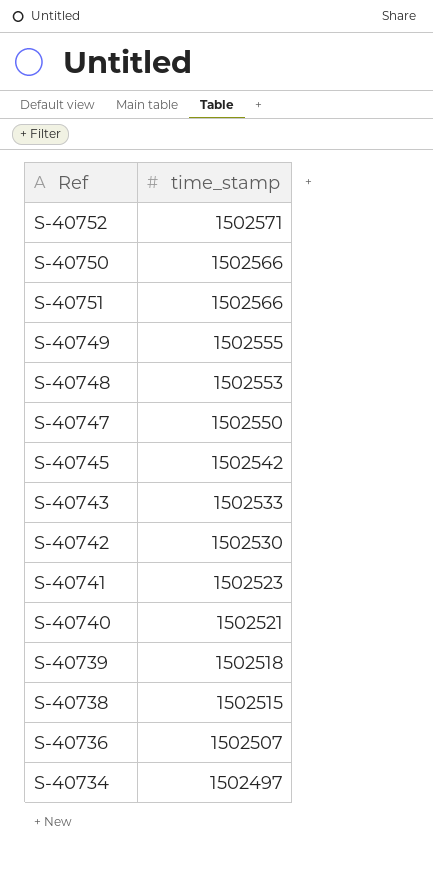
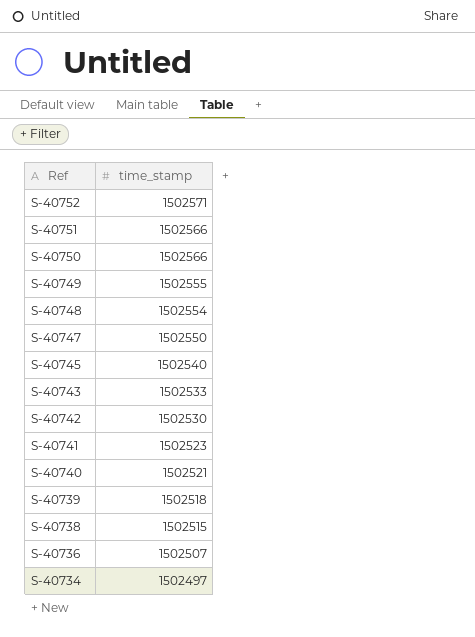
row order: time_stamp descending -> Ref descending
S-40748 | time_stamp: 1502553 -> 1502554
S-40745 | time_stamp: 1502542 -> 1502540

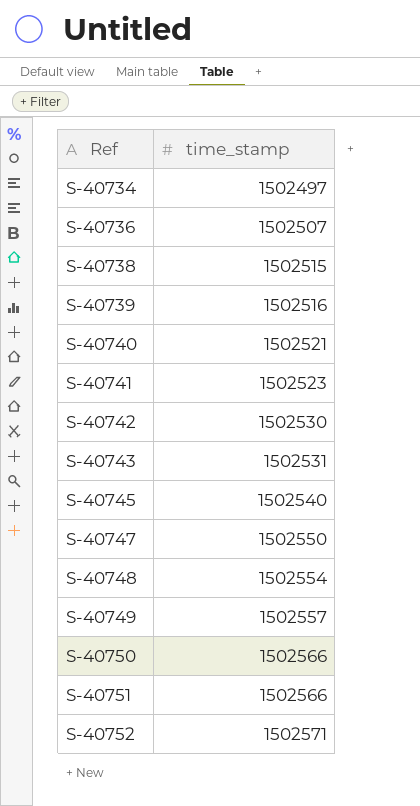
row order: Ref descending -> Ref ascending
S-40739 | time_stamp: 1502518 -> 1502516
S-40743 | time_stamp: 1502533 -> 1502531
S-40749 | time_stamp: 1502555 -> 1502557

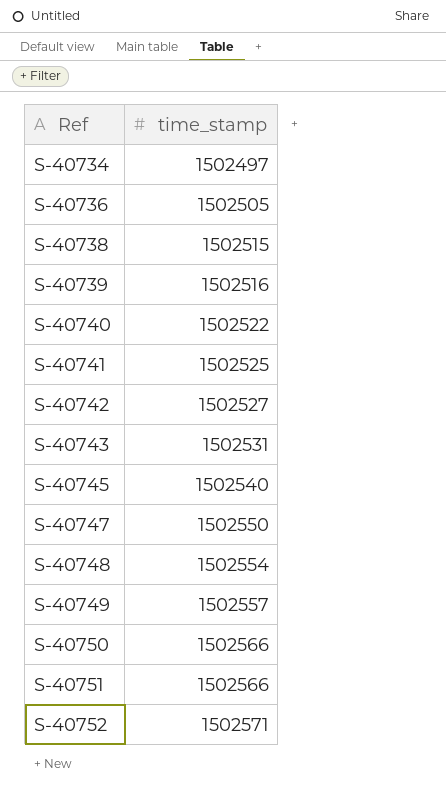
S-40736 | time_stamp: 1502507 -> 1502505
S-40740 | time_stamp: 1502521 -> 1502522
S-40741 | time_stamp: 1502523 -> 1502525
S-40742 | time_stamp: 1502530 -> 1502527

